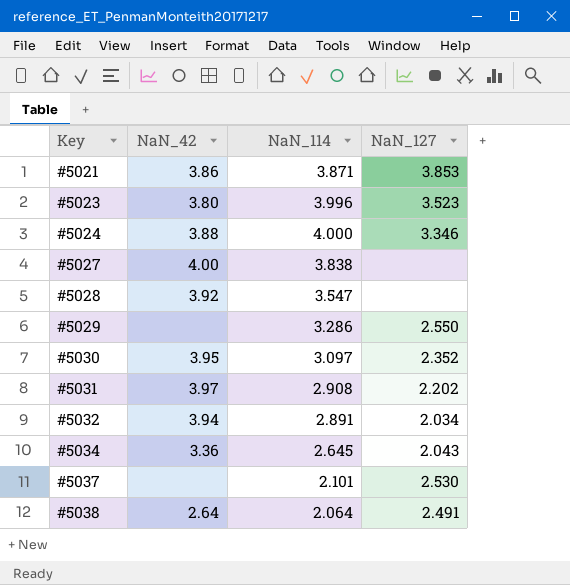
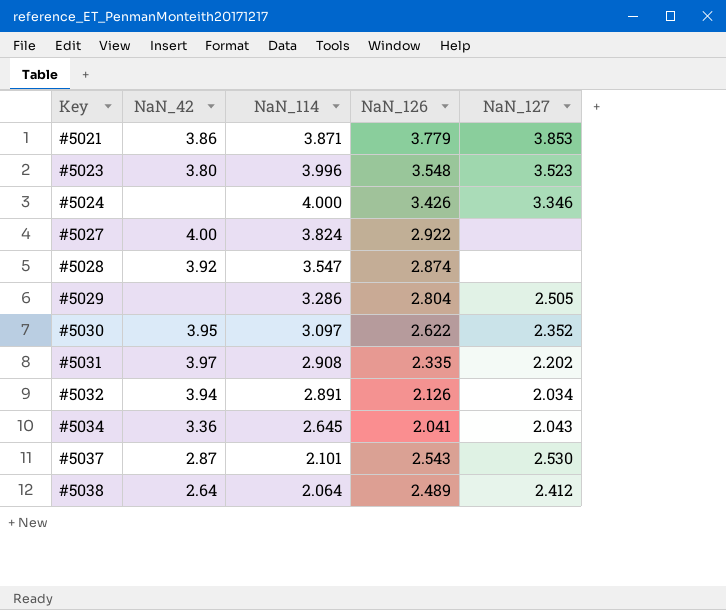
column NaN_126 | position: none -> 4
#5024 | NaN_42: 3.88 -> none
#5027 | NaN_114: 3.838 -> 3.824
#5029 | NaN_127: 2.550 -> 2.505
#5037 | NaN_42: none -> 2.87
#5038 | NaN_127: 2.491 -> 2.412

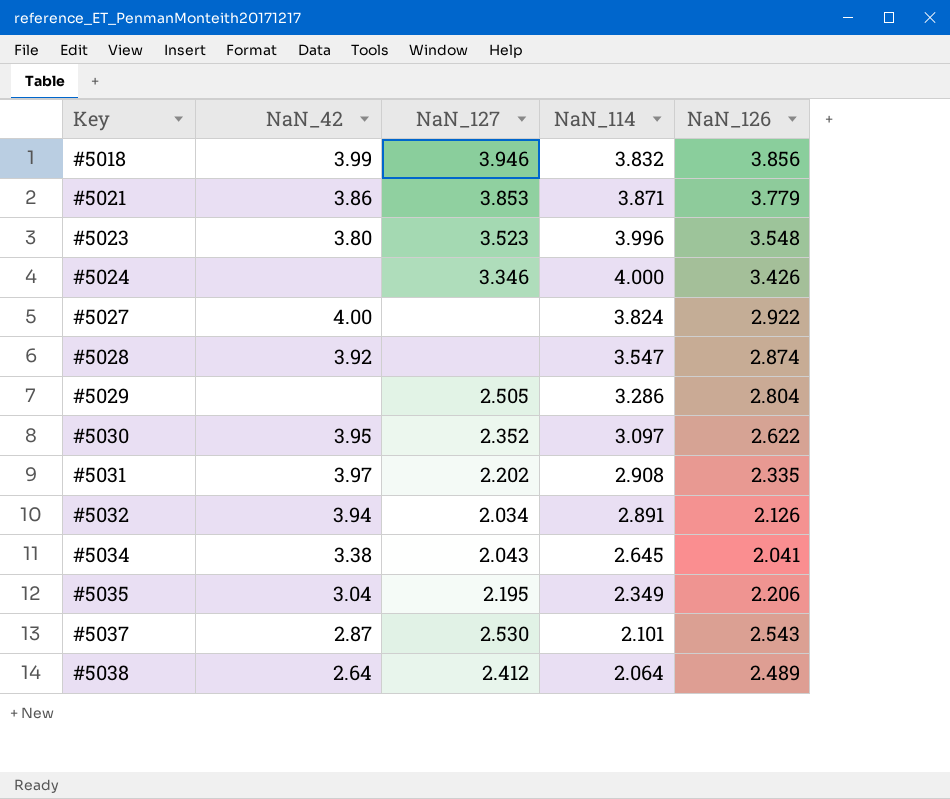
column NaN_127 | position: 5 -> 3
row #5018: none -> 3.99 | 3.946 | 3.832 | 3.856
#5034 | NaN_42: 3.36 -> 3.38
row #5035: none -> 3.04 | 2.195 | 2.349 | 2.206

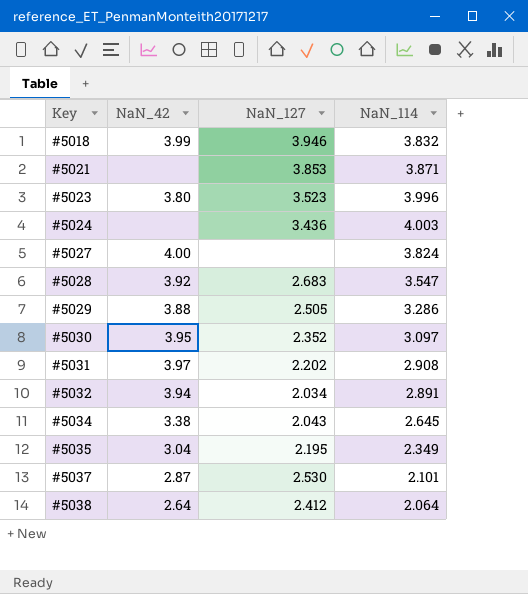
column NaN_126 | position: 5 -> none
#5021 | NaN_42: 3.86 -> none
#5024 | NaN_127: 3.346 -> 3.436
#5024 | NaN_114: 4.000 -> 4.003
#5028 | NaN_127: none -> 2.683
#5029 | NaN_42: none -> 3.88

